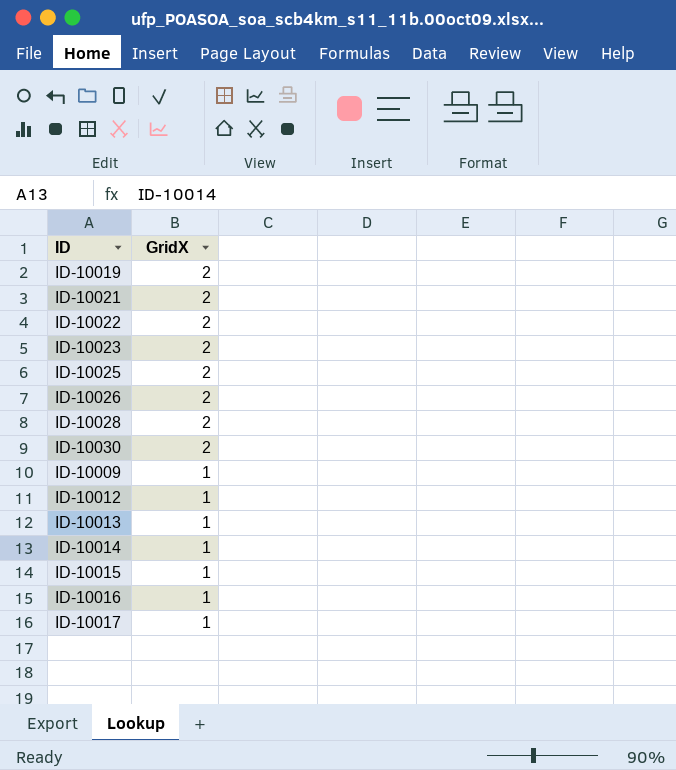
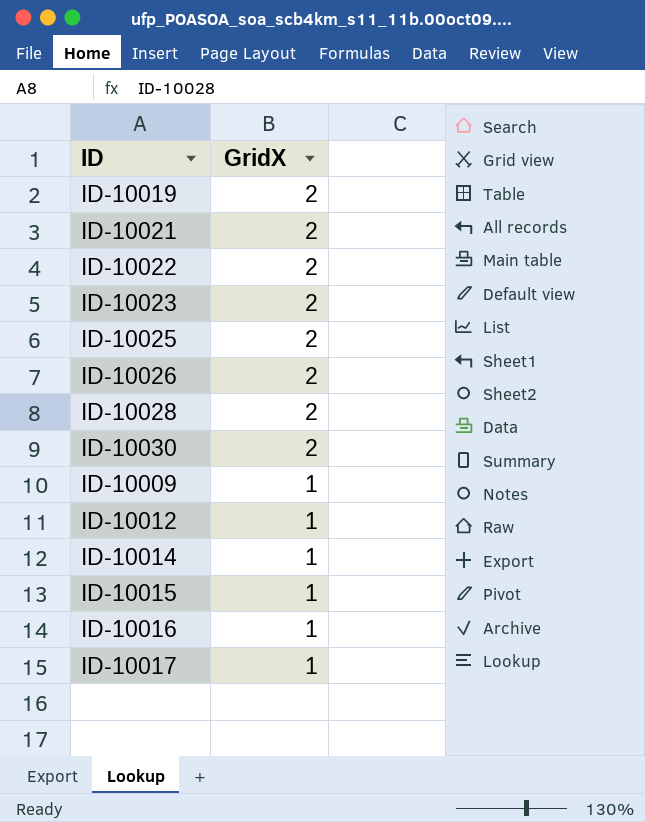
row ID-10013: 1 -> none

